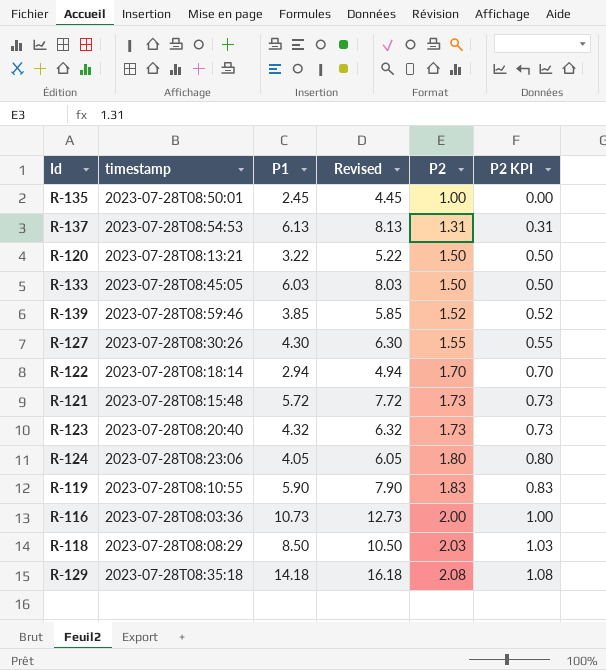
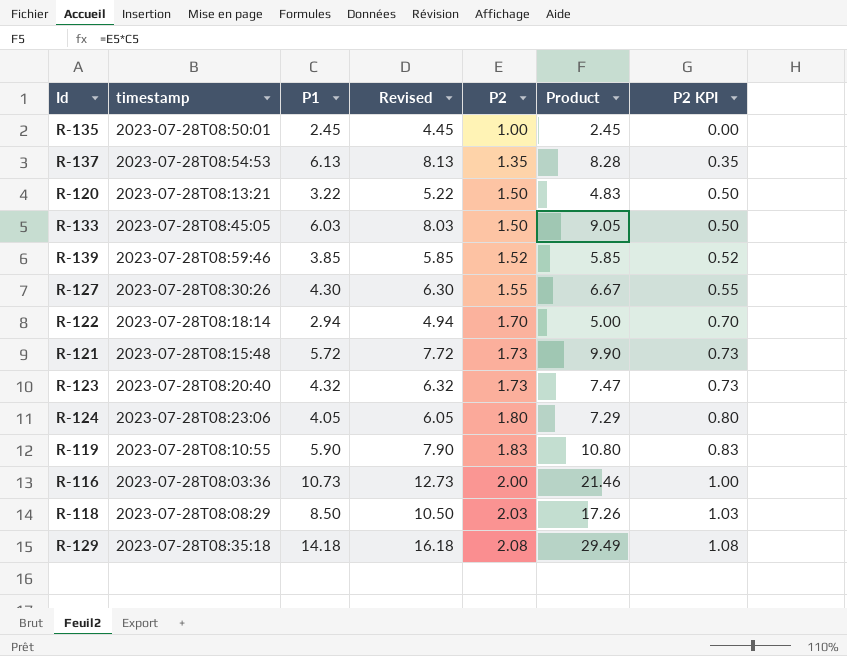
column Product | formula: none -> [P1] * [P2]
R-137 | P2: 1.31 -> 1.35
R-137 | P2 KPI: 0.31 -> 0.35

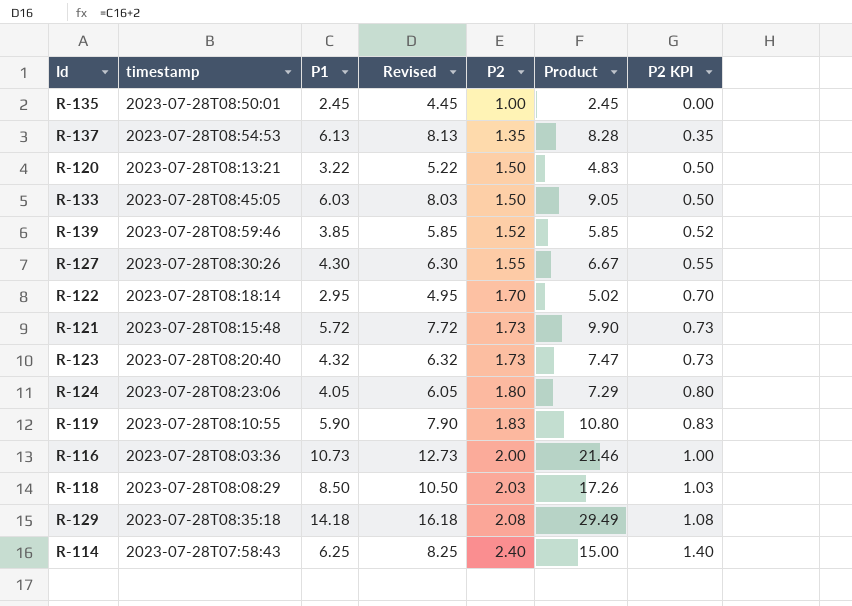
R-122 | P1: 2.94 -> 2.95
R-122 | Revised: 4.94 -> 4.95
R-122 | Product: 5.00 -> 5.02
row R-114: none -> 2023-07-28T07:58:43 | 6.25 | 8.25 | 2.40 | 15.00 | 1.40

